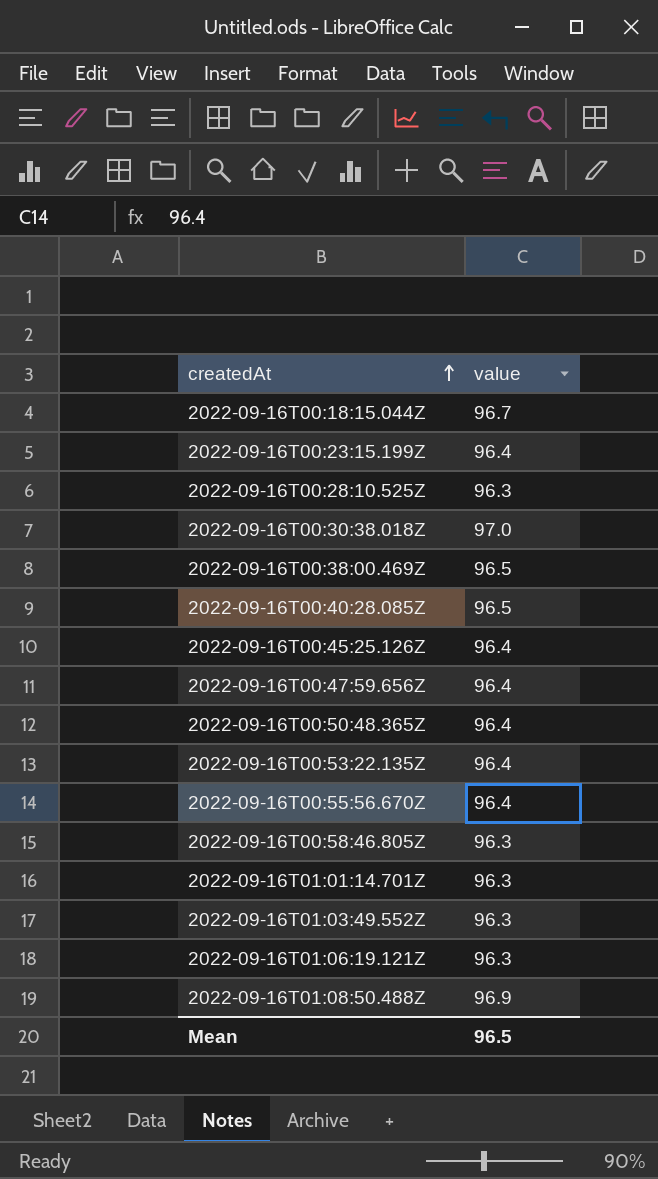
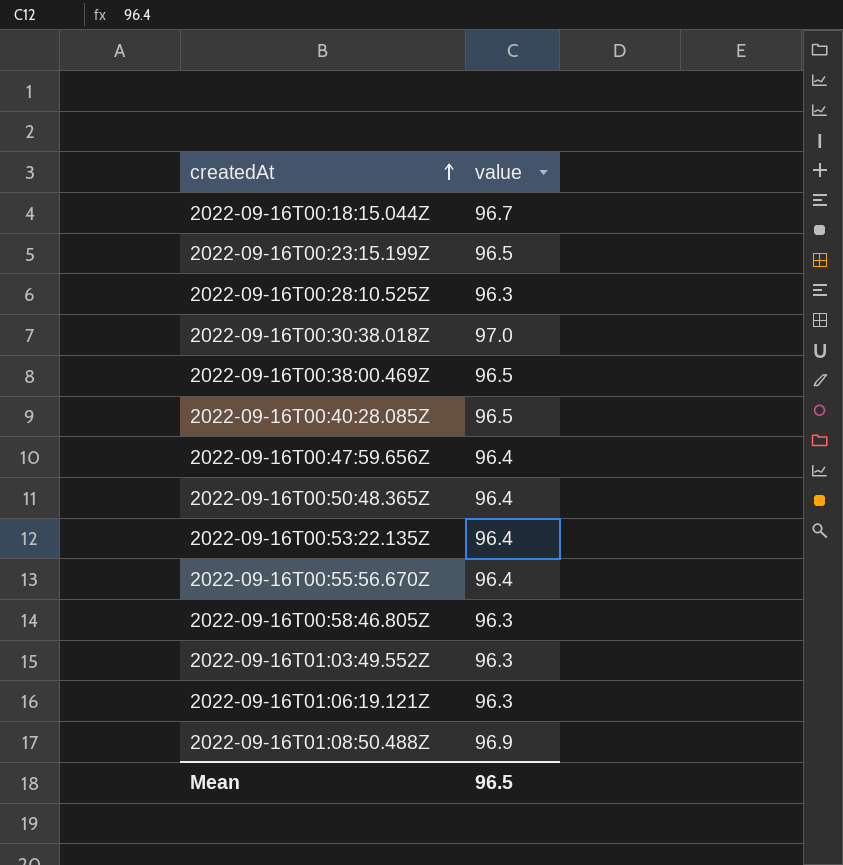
row 2022-09-16T00:45:25.126Z: 96.4 -> none
row 2022-09-16T01:01:14.701Z: 96.3 -> none
2022-09-16T00:23:15.199Z | value: 96.4 -> 96.5

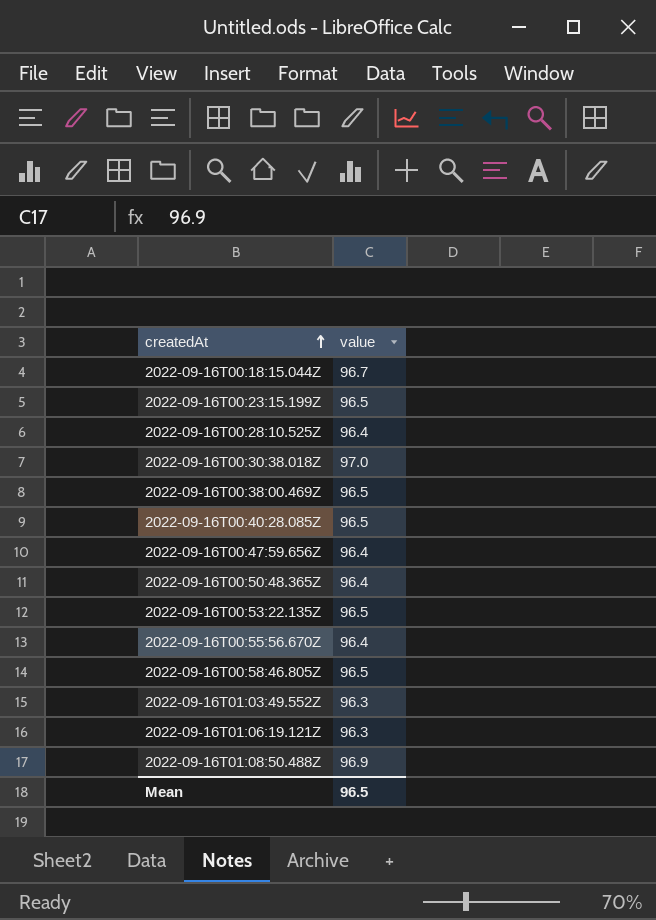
2022-09-16T00:28:10.525Z | value: 96.3 -> 96.4
2022-09-16T00:53:22.135Z | value: 96.4 -> 96.5
2022-09-16T00:58:46.805Z | value: 96.3 -> 96.5

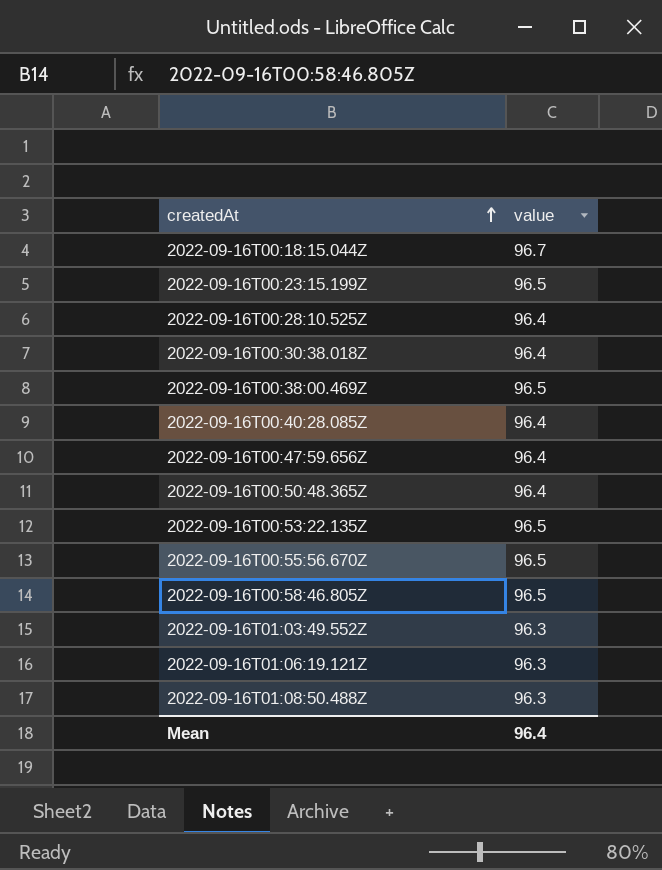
2022-09-16T00:30:38.018Z | value: 97.0 -> 96.4
2022-09-16T00:40:28.085Z | value: 96.5 -> 96.4
2022-09-16T00:55:56.670Z | value: 96.4 -> 96.5
2022-09-16T01:08:50.488Z | value: 96.9 -> 96.3
Mean | value: 96.5 -> 96.4

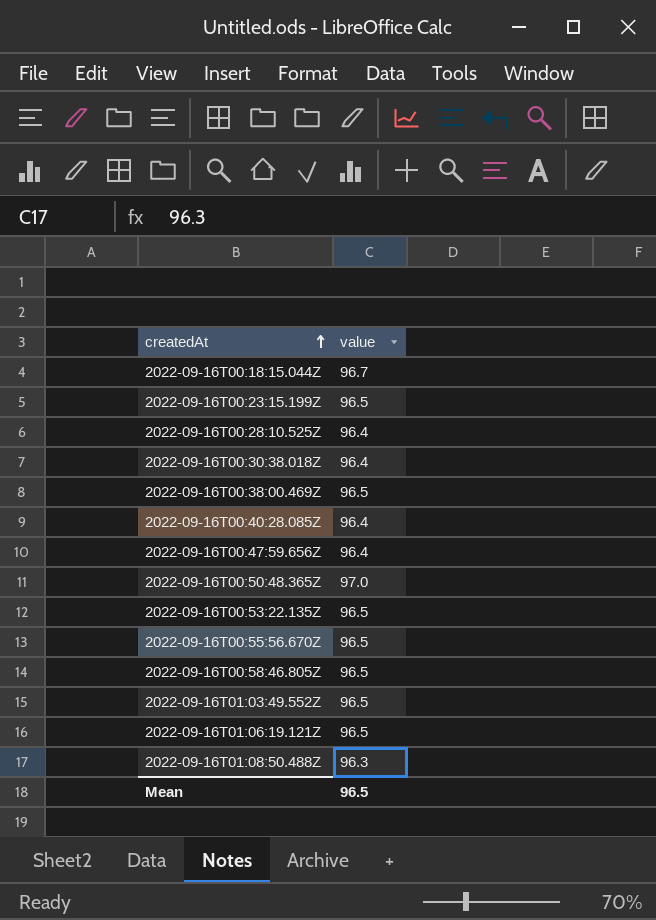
2022-09-16T00:50:48.365Z | value: 96.4 -> 97.0
2022-09-16T01:03:49.552Z | value: 96.3 -> 96.5
2022-09-16T01:06:19.121Z | value: 96.3 -> 96.5
Mean | value: 96.4 -> 96.5

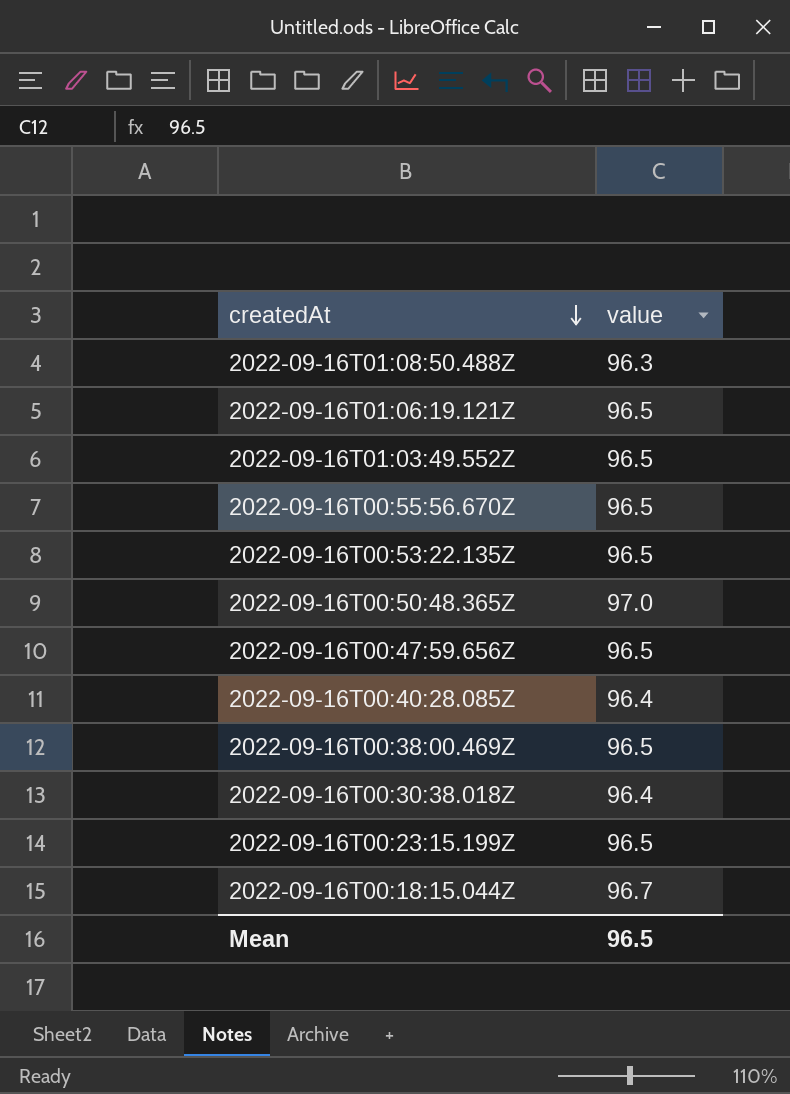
row order: createdAt ascending -> createdAt descending
row 2022-09-16T00:28:10.525Z: 96.4 -> none
row 2022-09-16T00:58:46.805Z: 96.5 -> none
2022-09-16T00:47:59.656Z | value: 96.4 -> 96.5

